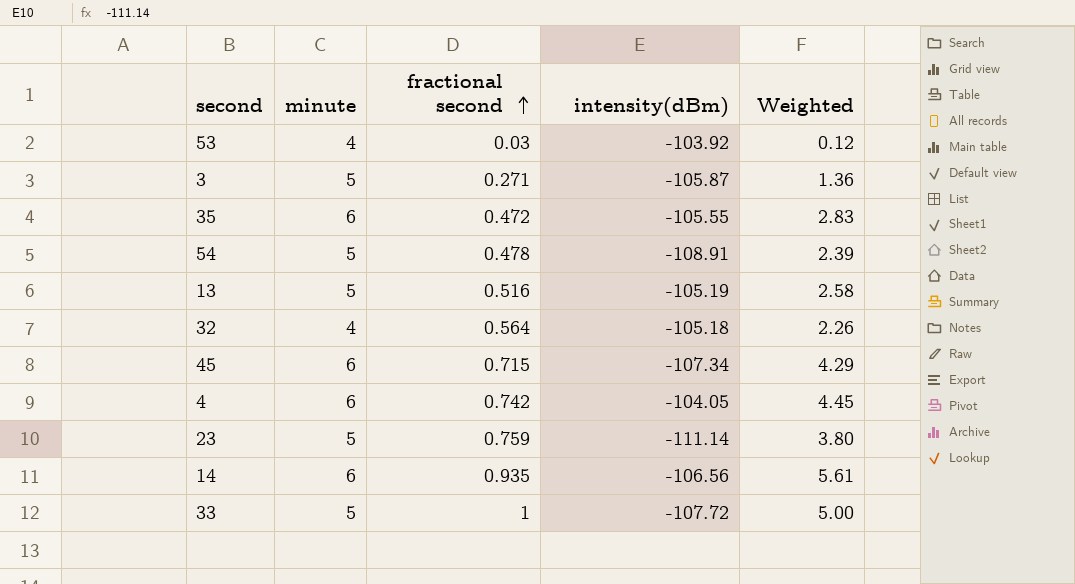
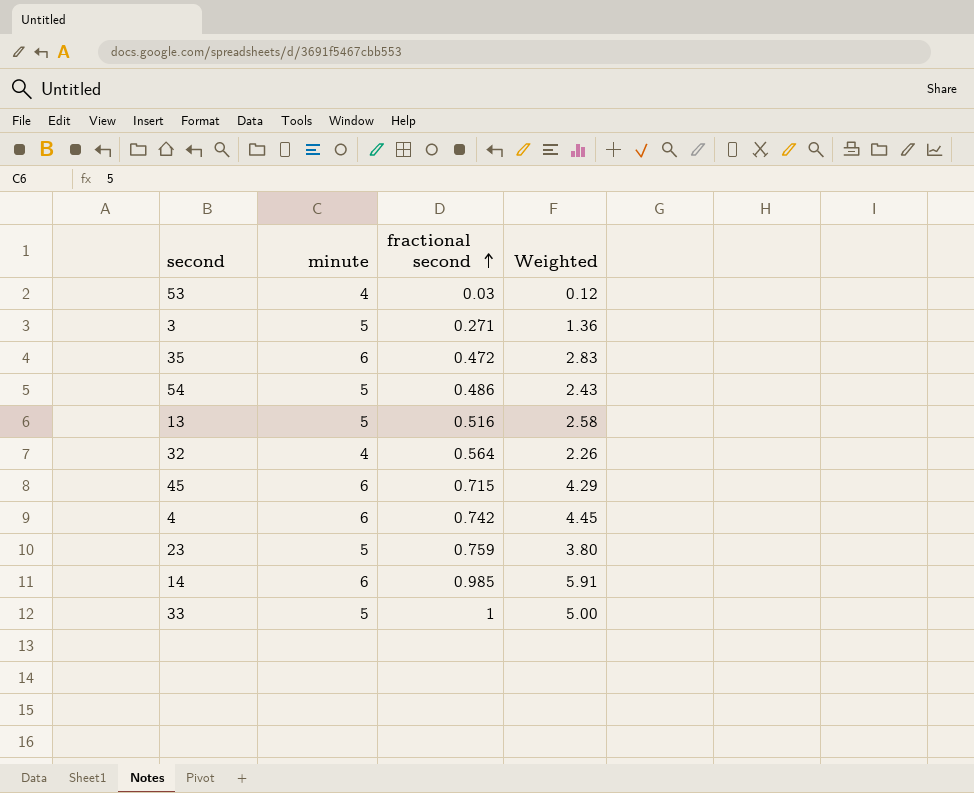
column intensity(dBm) | position: 4 -> none
54 | fractional second: 0.478 -> 0.486
54 | Weighted: 2.39 -> 2.43
14 | fractional second: 0.935 -> 0.985
14 | Weighted: 5.61 -> 5.91

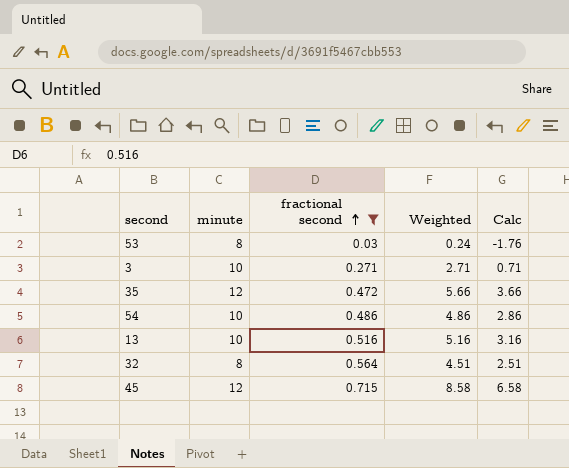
filter: none -> fractional second <= 0.715
column Calc | formula: none -> [Weighted] - 2
53 | minute: 4 -> 8
53 | Weighted: 0.12 -> 0.24
3 | minute: 5 -> 10
3 | Weighted: 1.36 -> 2.71
35 | minute: 6 -> 12
35 | Weighted: 2.83 -> 5.66
54 | minute: 5 -> 10
54 | Weighted: 2.43 -> 4.86
13 | minute: 5 -> 10
13 | Weighted: 2.58 -> 5.16
32 | minute: 4 -> 8
32 | Weighted: 2.26 -> 4.51
45 | minute: 6 -> 12
45 | Weighted: 4.29 -> 8.58

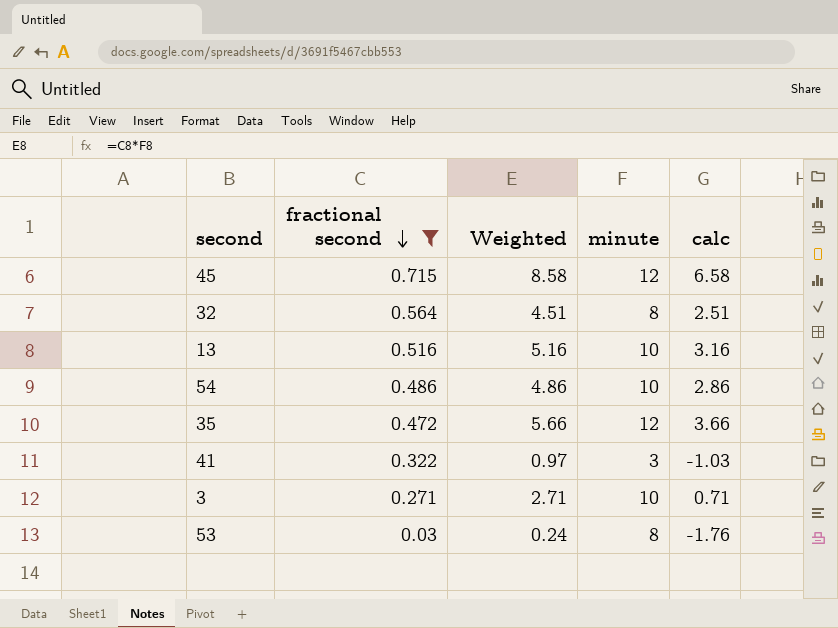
row order: fractional second ascending -> fractional second descending
column minute | position: 2 -> 4
column name: Calc -> calc
row 41: none -> 0.322 | 0.97 | 3 | -1.03

